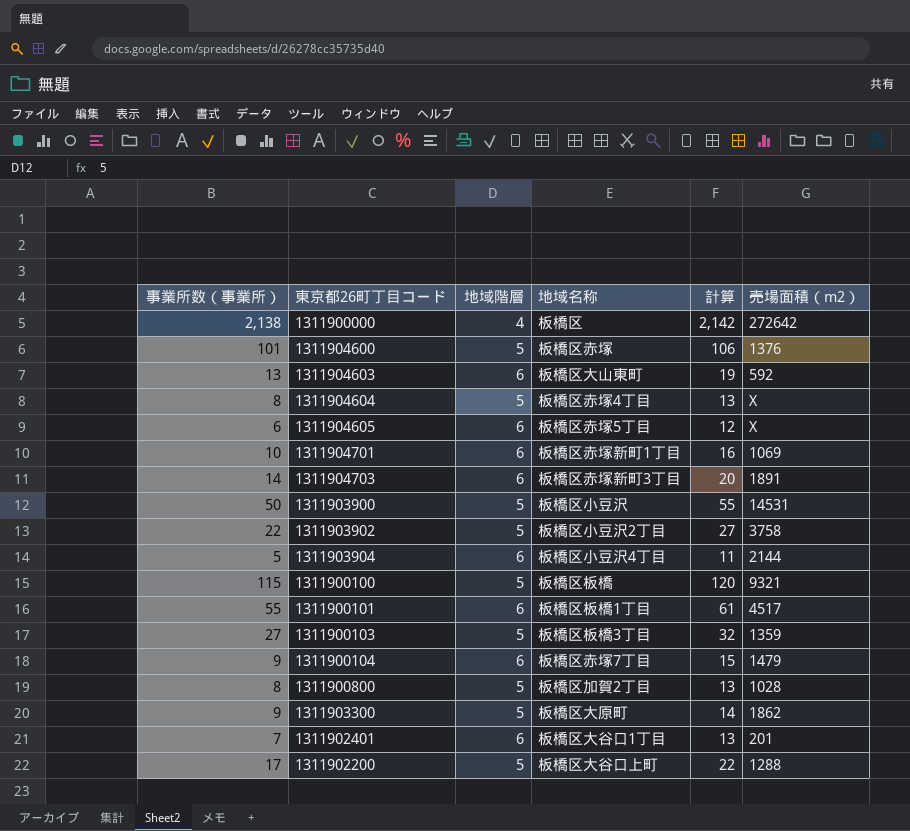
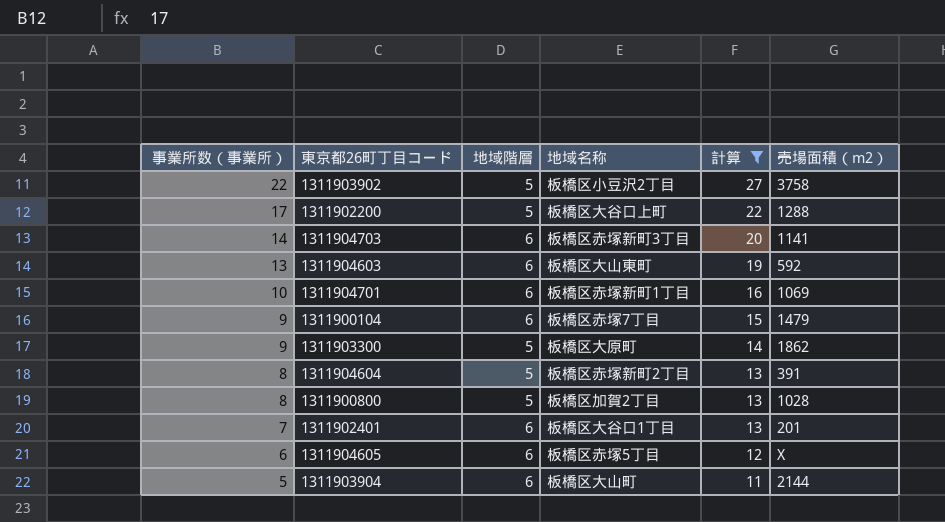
filter: none -> 計算 <= 27
row order: none -> 事業所数（事業所） descending
1311904703 | 売場面積（m2）: 1891 -> 1141
1311904604 | 地域名称: 板橋区赤塚4丁目 -> 板橋区赤塚新町2丁目
1311904604 | 売場面積（m2）: X -> 391
1311903904 | 地域名称: 板橋区小豆沢4丁目 -> 板橋区大山町

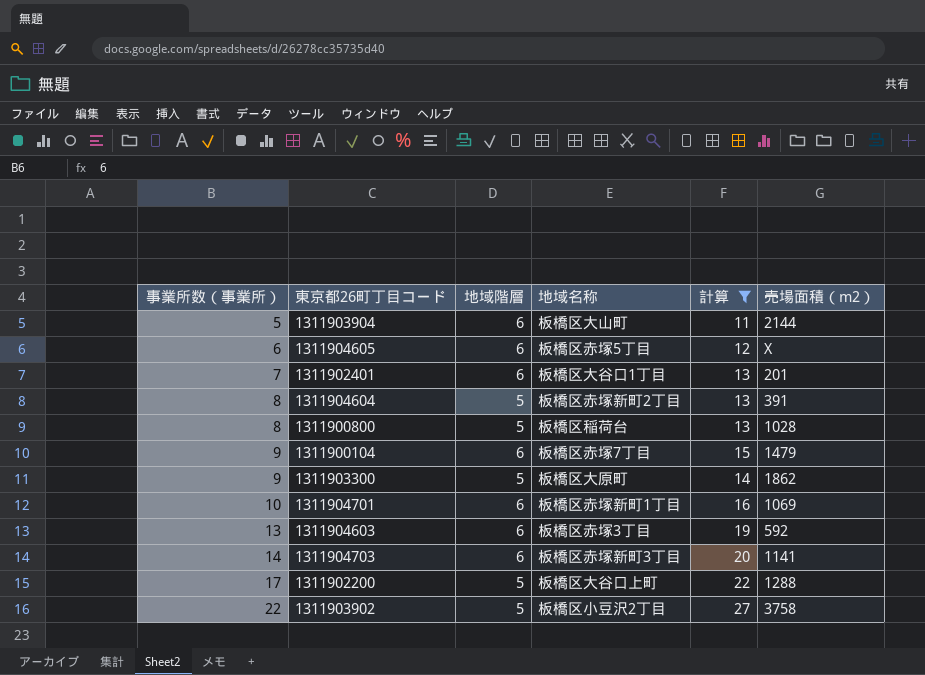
row order: 事業所数（事業所） descending -> 事業所数（事業所） ascending
1311900800 | 地域名称: 板橋区加賀2丁目 -> 板橋区稲荷台
1311904603 | 地域名称: 板橋区大山東町 -> 板橋区赤塚3丁目

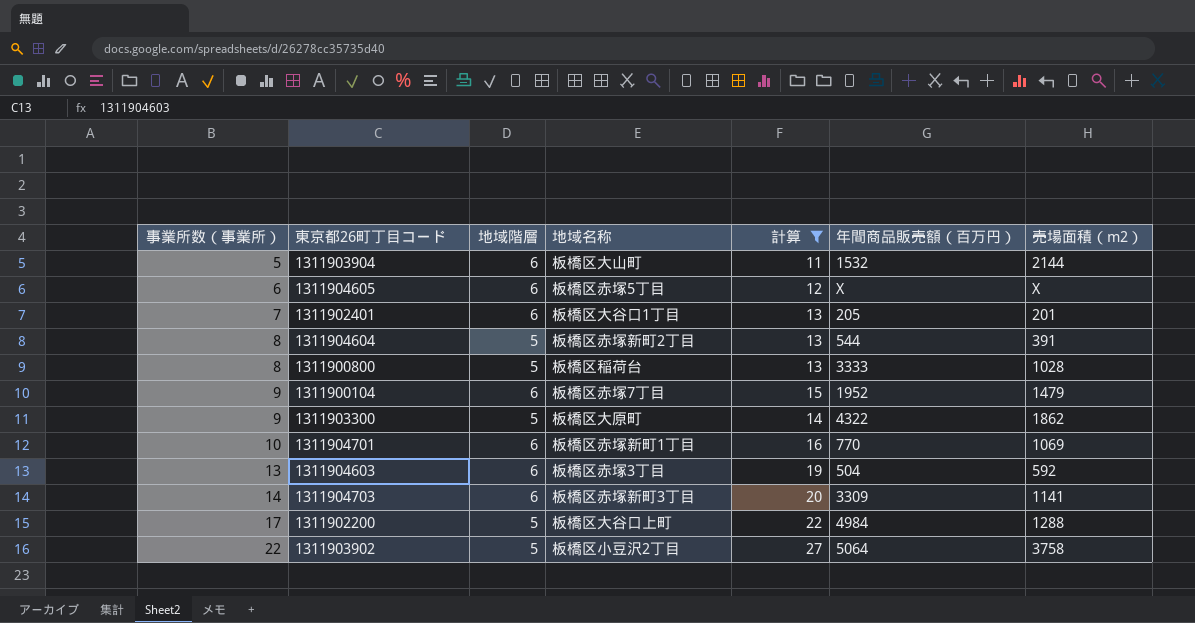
column 年間商品販売額（百万円） | position: none -> 6

